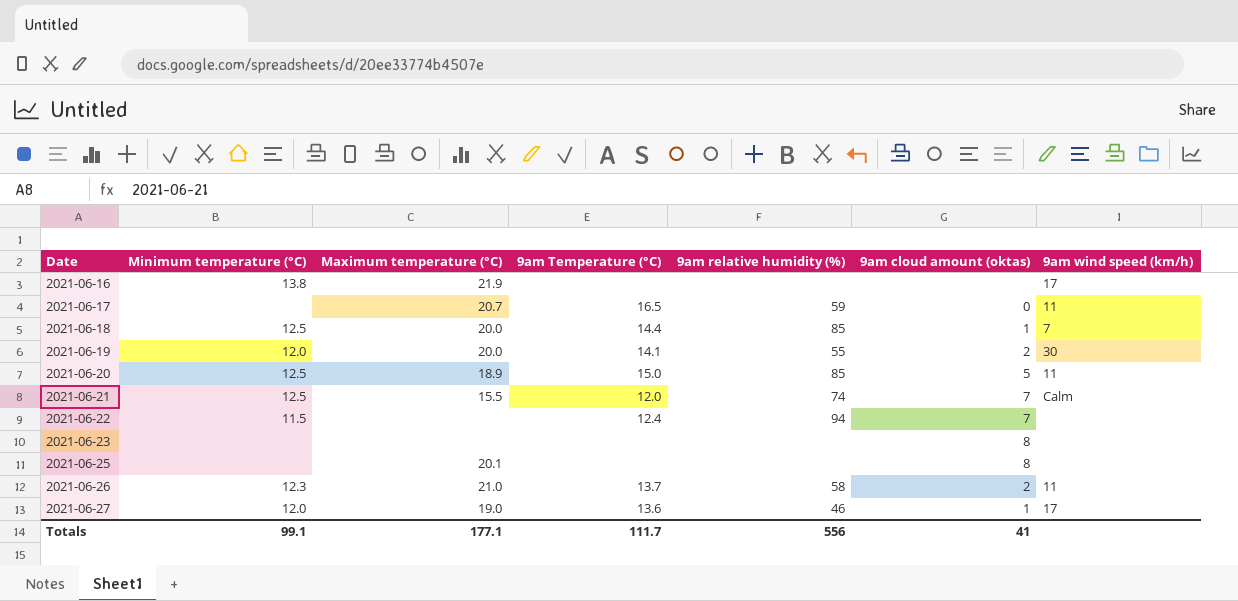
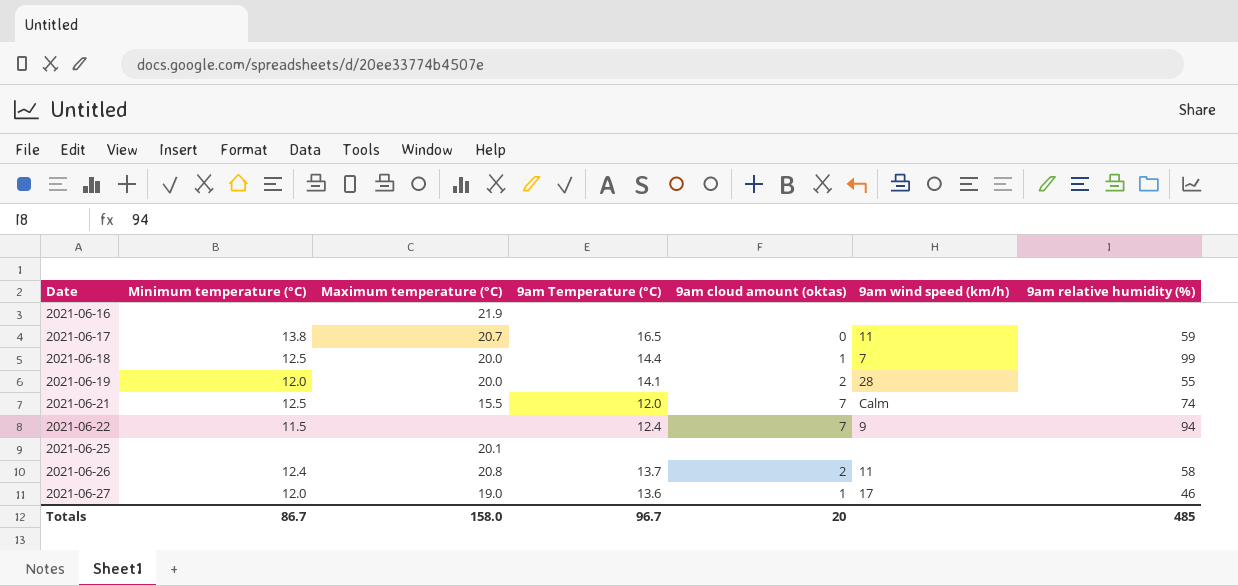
column 9am relative humidity (%) | position: 5 -> 7
row 2021-06-20: 12.5 | 18.9 | 15.0 | 85 | 5 | 11 -> none
row 2021-06-23: none | none | none | none | 8 | none -> none
2021-06-16 | Minimum temperature (°C): 13.8 -> none
2021-06-16 | 9am wind speed (km/h): 17 -> none
2021-06-17 | Minimum temperature (°C): none -> 13.8
2021-06-18 | 9am relative humidity (%): 85 -> 99
2021-06-19 | 9am wind speed (km/h): 30 -> 28
2021-06-22 | 9am wind speed (km/h): none -> 9
2021-06-25 | 9am cloud amount (oktas): 8 -> none
2021-06-26 | Minimum temperature (°C): 12.3 -> 12.4
2021-06-26 | Maximum temperature (°C): 21.0 -> 20.8
Totals | Minimum temperature (°C): 99.1 -> 86.7
Totals | Maximum temperature (°C): 177.1 -> 158.0
Totals | 9am Temperature (°C): 111.7 -> 96.7
Totals | 9am cloud amount (oktas): 41 -> 20
Totals | 9am relative humidity (%): 556 -> 485

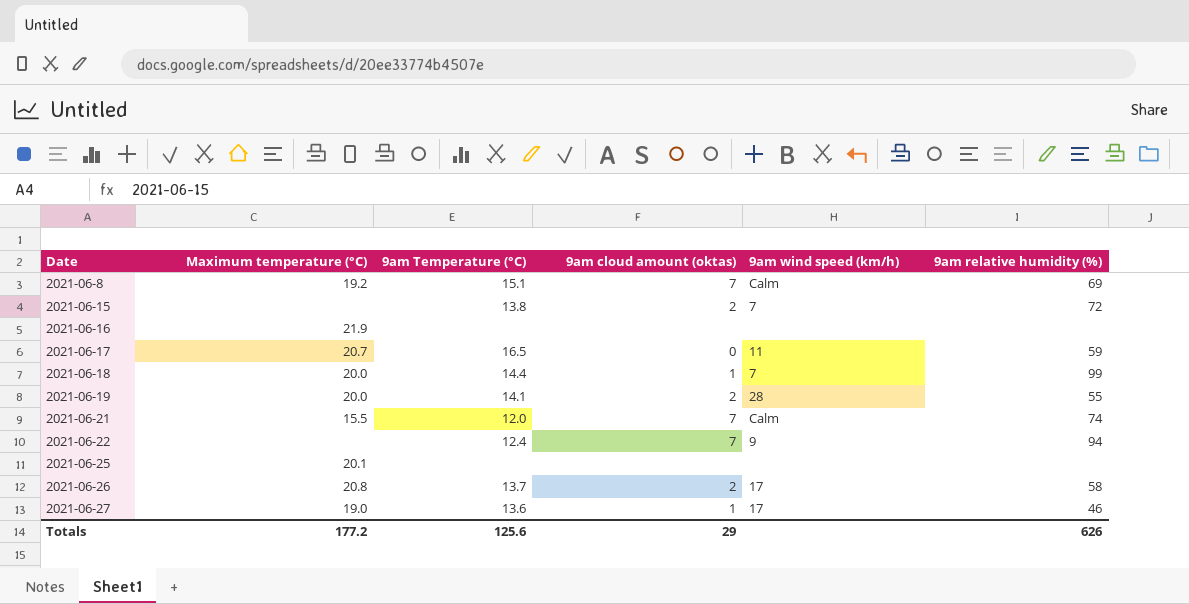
column Minimum temperature (°C) | position: 2 -> none
row 2021-06-8: none -> 19.2 | 15.1 | 7 | Calm | 69
row 2021-06-15: none -> none | 13.8 | 2 | 7 | 72
2021-06-26 | 9am wind speed (km/h): 11 -> 17
Totals | Maximum temperature (°C): 158.0 -> 177.2
Totals | 9am Temperature (°C): 96.7 -> 125.6
Totals | 9am cloud amount (oktas): 20 -> 29
Totals | 9am relative humidity (%): 485 -> 626

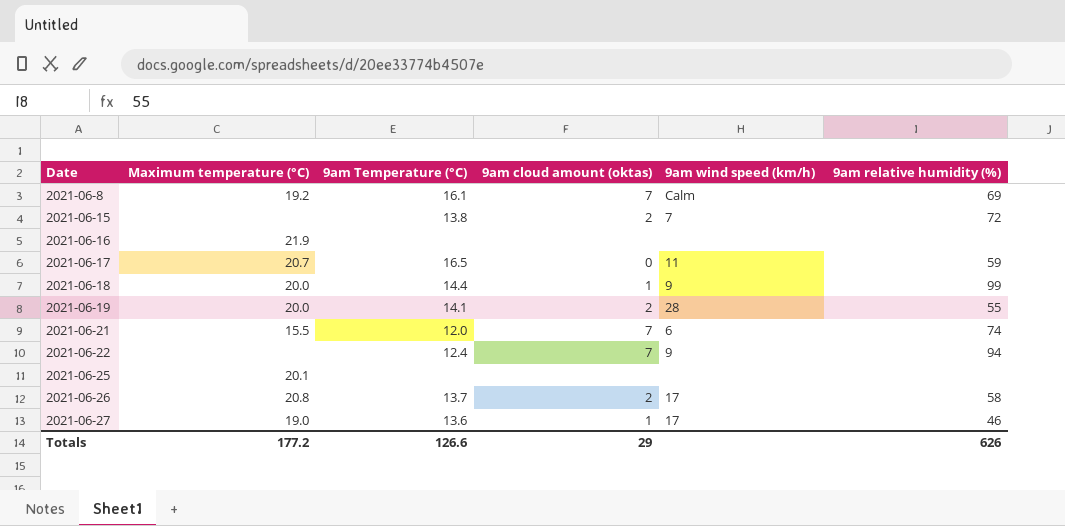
2021-06-8 | 9am Temperature (°C): 15.1 -> 16.1
2021-06-18 | 9am wind speed (km/h): 7 -> 9
2021-06-21 | 9am wind speed (km/h): Calm -> 6
Totals | 9am Temperature (°C): 125.6 -> 126.6

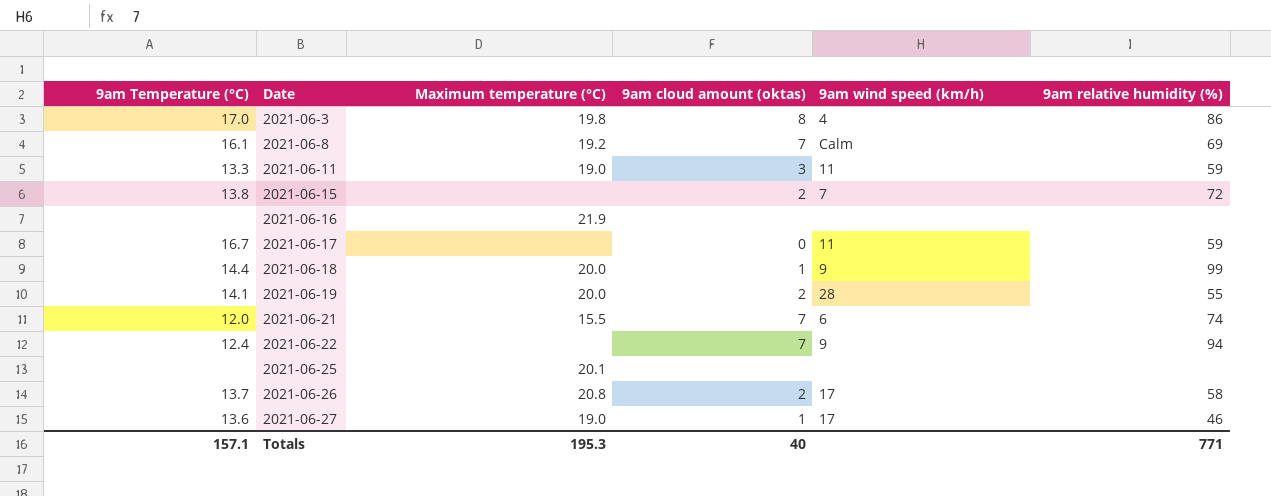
column 9am Temperature (°C) | position: 3 -> 1
row 2021-06-3: none -> 17.0 | 19.8 | 8 | 4 | 86
row 2021-06-11: none -> 13.3 | 19.0 | 3 | 11 | 59
2021-06-17 | 9am Temperature (°C): 16.5 -> 16.7
2021-06-17 | Maximum temperature (°C): 20.7 -> none
Totals | 9am Temperature (°C): 126.6 -> 157.1
Totals | Maximum temperature (°C): 177.2 -> 195.3
Totals | 9am cloud amount (oktas): 29 -> 40
Totals | 9am relative humidity (%): 626 -> 771

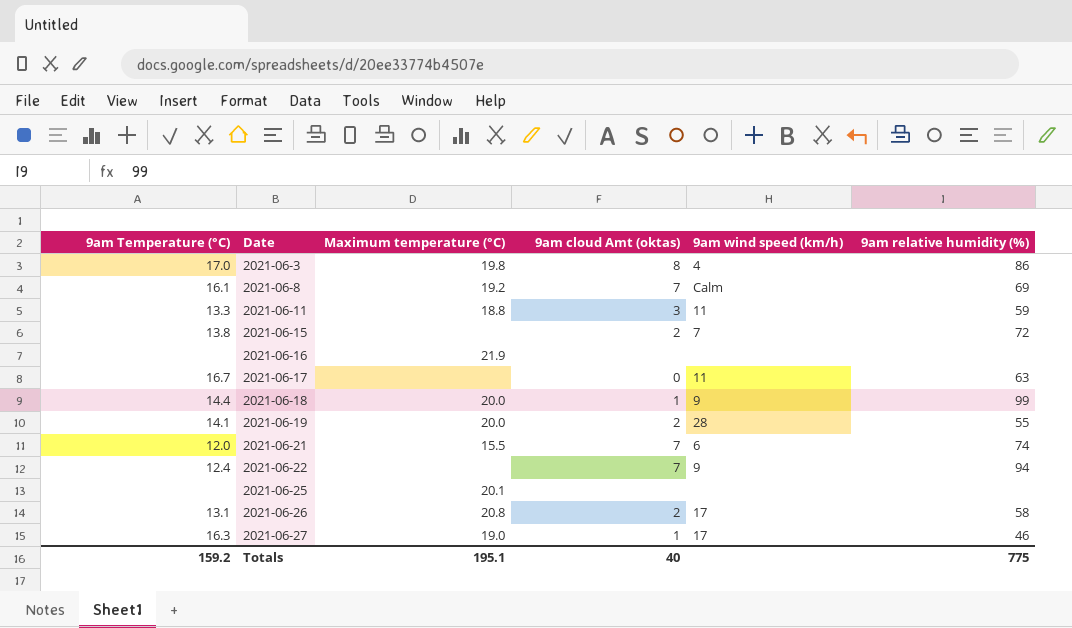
column name: 9am cloud amount (oktas) -> 9am cloud Amt (oktas)
2021-06-11 | Maximum temperature (°C): 19.0 -> 18.8
2021-06-17 | 9am relative humidity (%): 59 -> 63
2021-06-26 | 9am Temperature (°C): 13.7 -> 13.1
2021-06-27 | 9am Temperature (°C): 13.6 -> 16.3
Totals | 9am Temperature (°C): 157.1 -> 159.2
Totals | Maximum temperature (°C): 195.3 -> 195.1
Totals | 9am relative humidity (%): 771 -> 775

